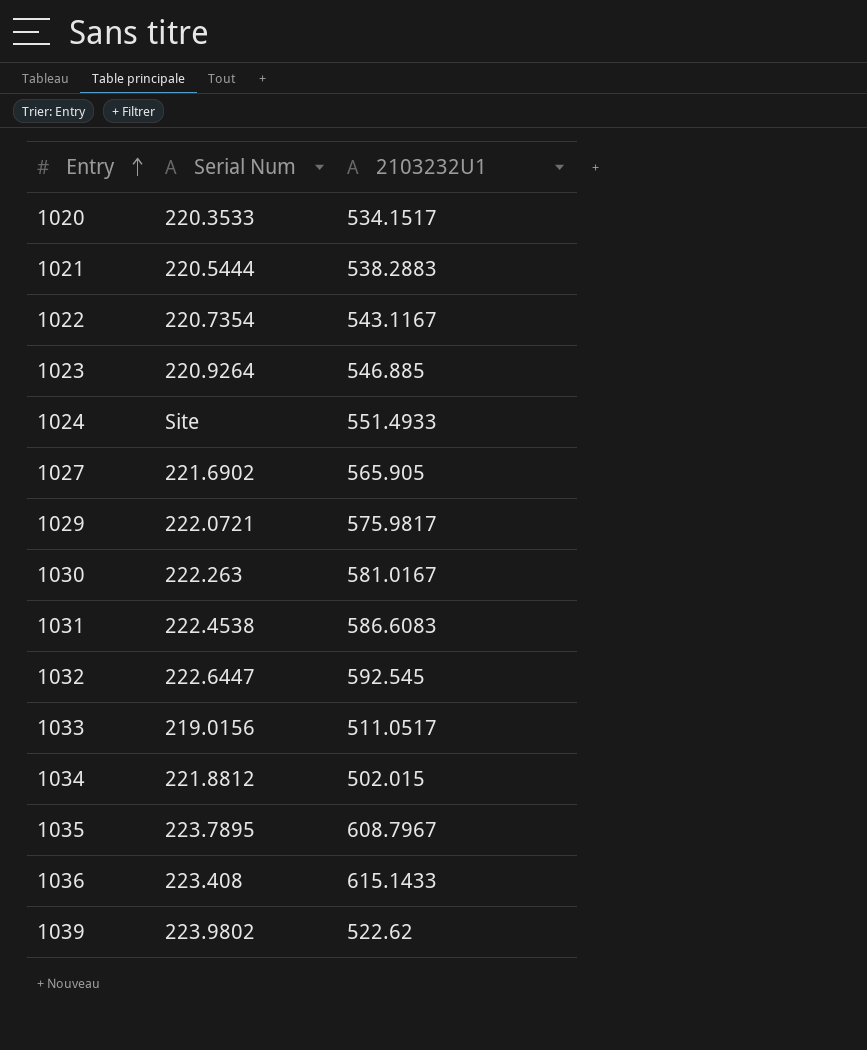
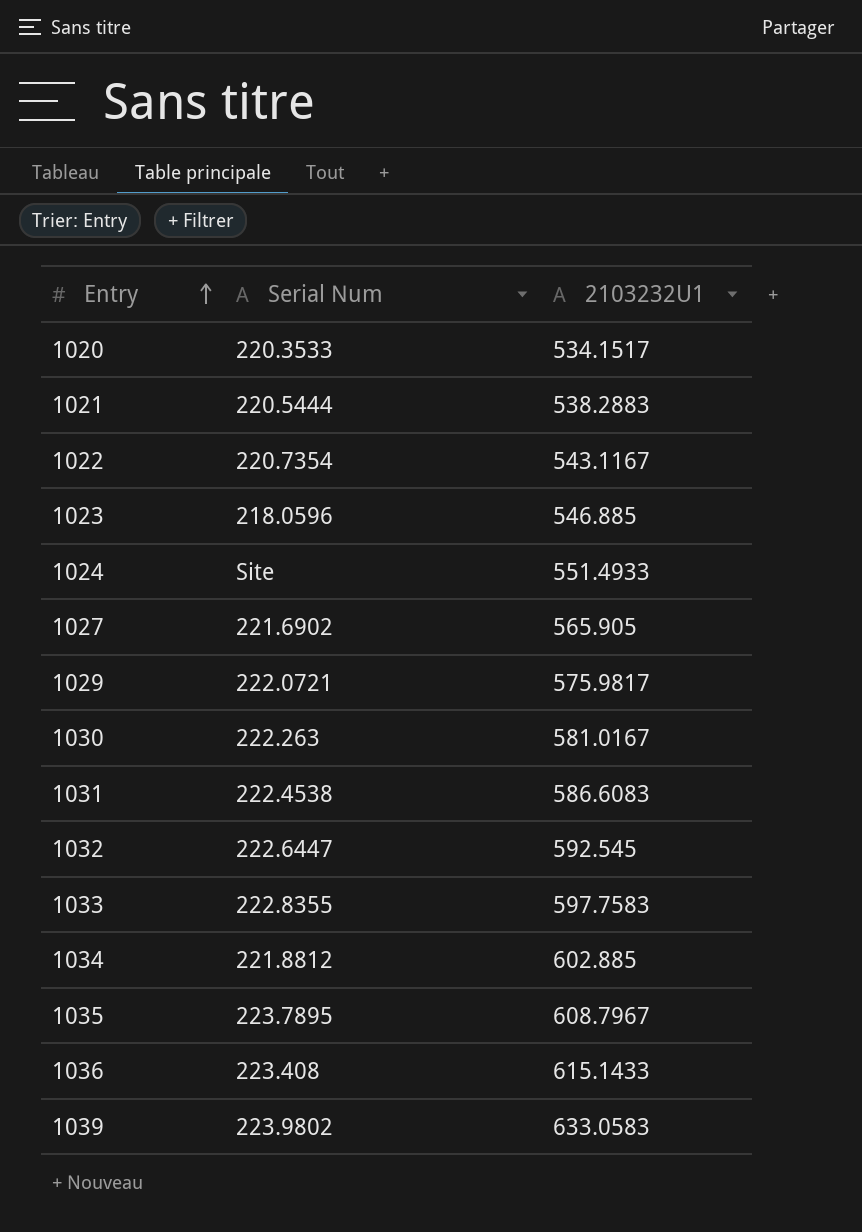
1023 | Serial Num: 220.9264 -> 218.0596
1033 | Serial Num: 219.0156 -> 222.8355
1033 | 2103232U1: 511.0517 -> 597.7583
1034 | 2103232U1: 502.015 -> 602.885
1039 | 2103232U1: 522.62 -> 633.0583

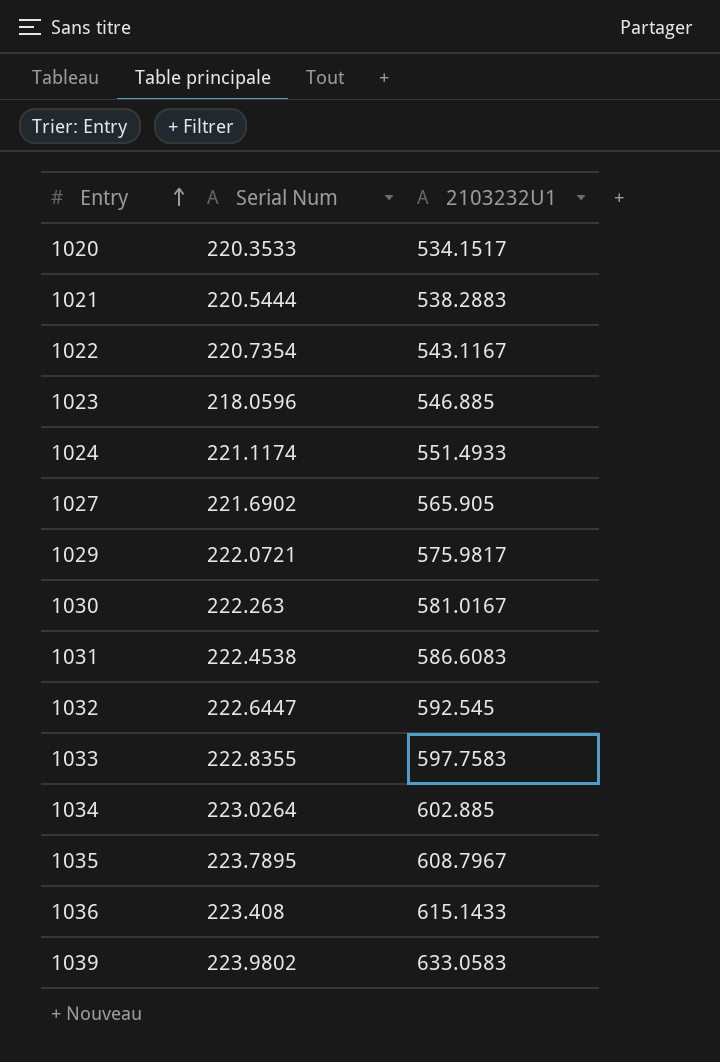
1024 | Serial Num: Site -> 221.1174
1034 | Serial Num: 221.8812 -> 223.0264

